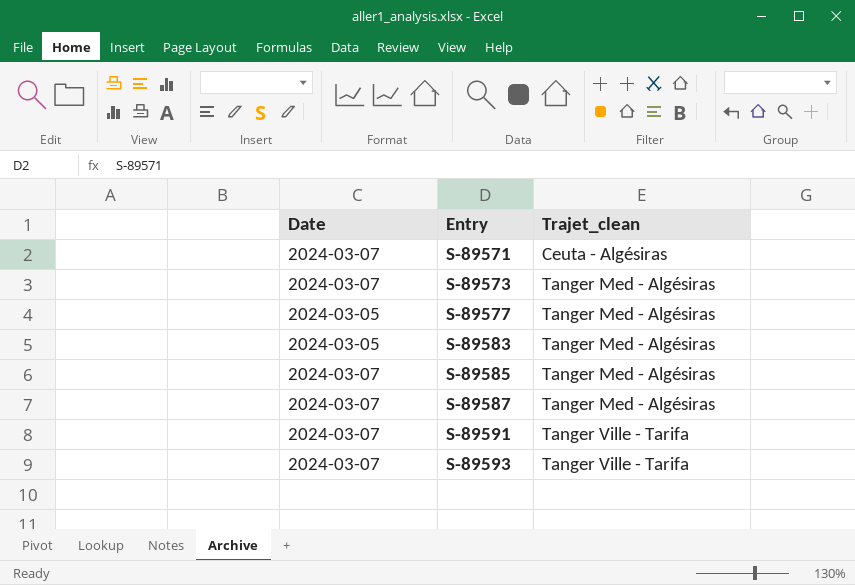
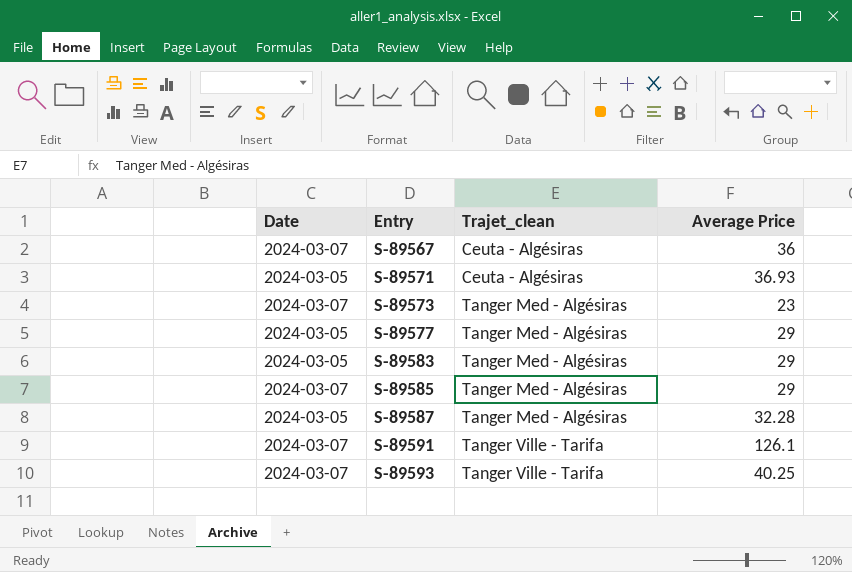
column Average Price | position: none -> 4
row S-89567: none -> 2024-03-07 | Ceuta - Algésiras | 36
S-89571 | Date: 2024-03-07 -> 2024-03-05
S-89587 | Date: 2024-03-07 -> 2024-03-05

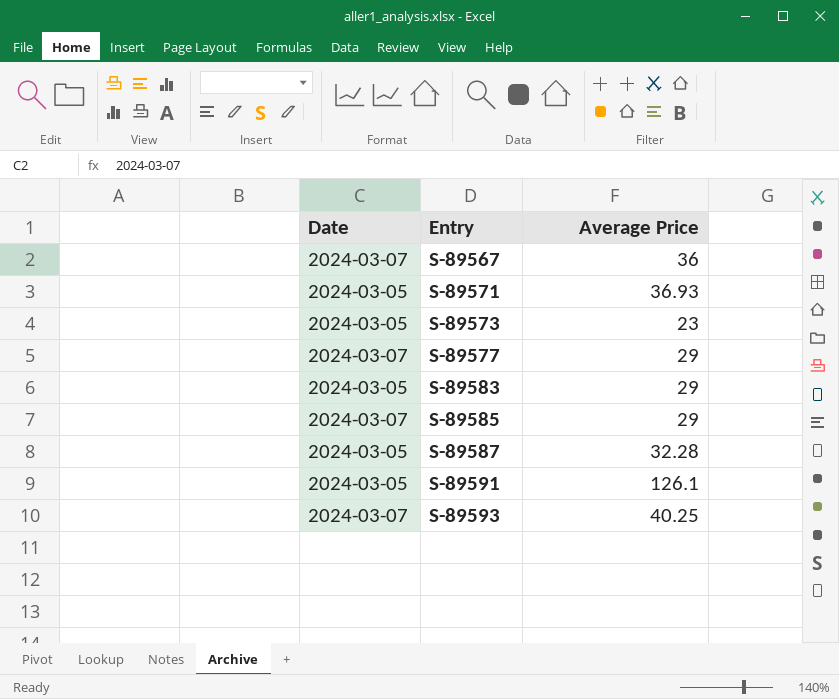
column Trajet_clean | position: 3 -> none
S-89573 | Date: 2024-03-07 -> 2024-03-05
S-89577 | Date: 2024-03-05 -> 2024-03-07
S-89591 | Date: 2024-03-07 -> 2024-03-05

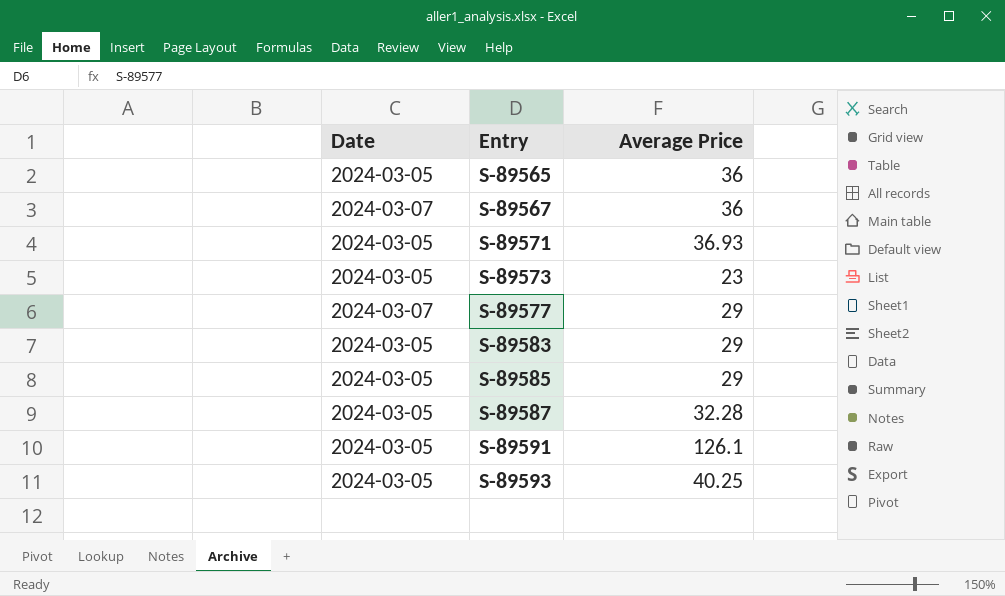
row S-89565: none -> 2024-03-05 | 36
S-89585 | Date: 2024-03-07 -> 2024-03-05
S-89593 | Date: 2024-03-07 -> 2024-03-05

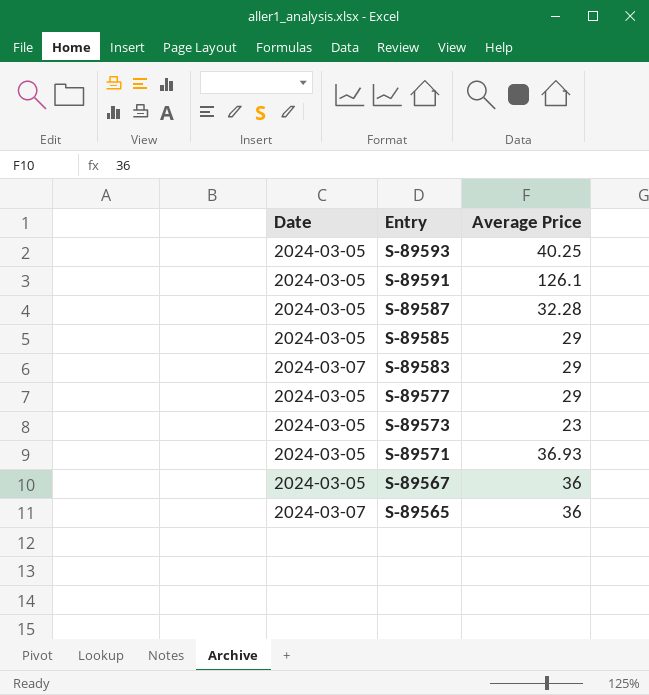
row order: Entry ascending -> Entry descending
S-89583 | Date: 2024-03-05 -> 2024-03-07
S-89577 | Date: 2024-03-07 -> 2024-03-05
S-89567 | Date: 2024-03-07 -> 2024-03-05
S-89565 | Date: 2024-03-05 -> 2024-03-07

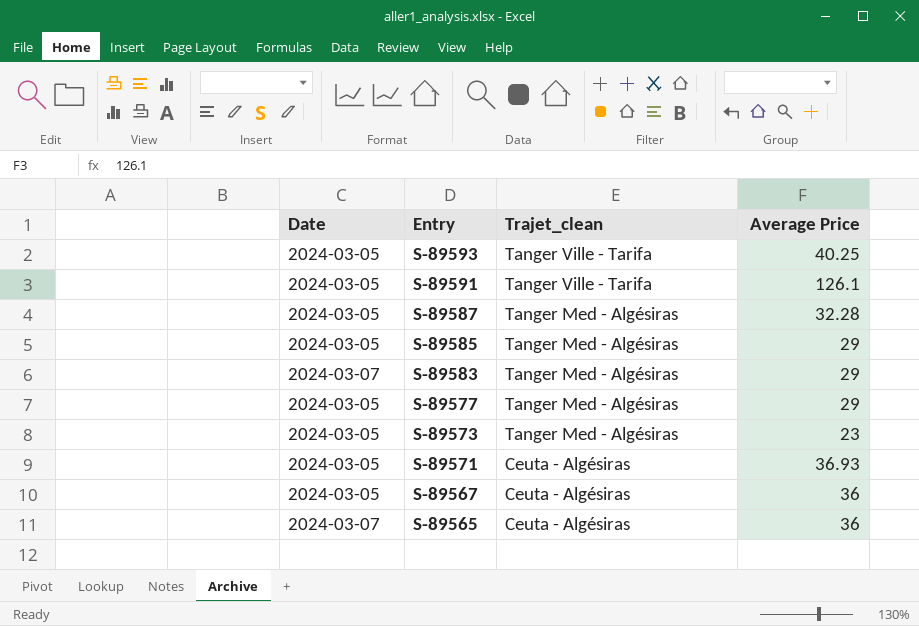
column Trajet_clean | position: none -> 3

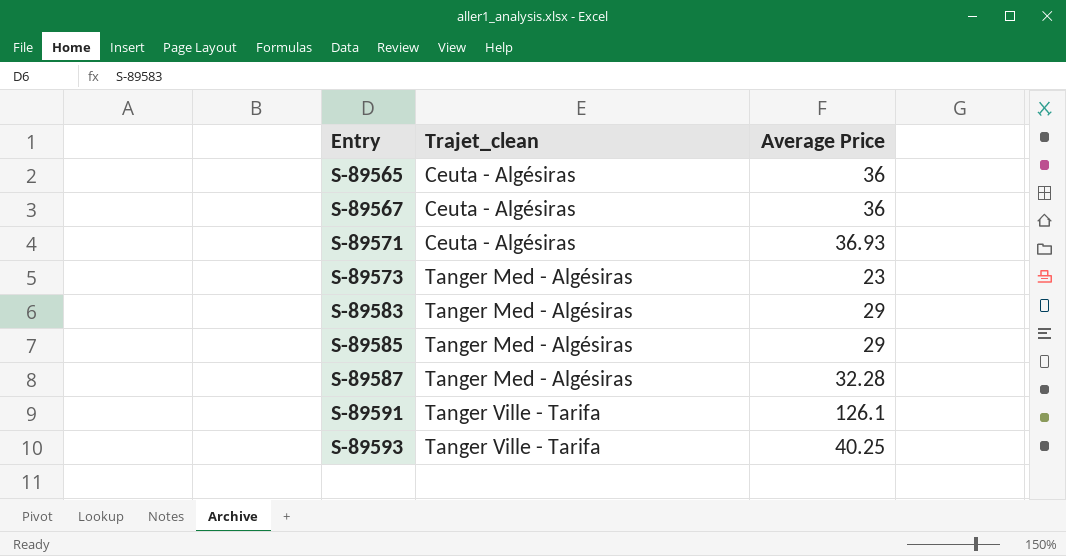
row order: Entry descending -> Entry ascending
column Date | position: 1 -> none
row S-89577: 2024-03-05 | Tanger Med - Algésiras | 29 -> none

